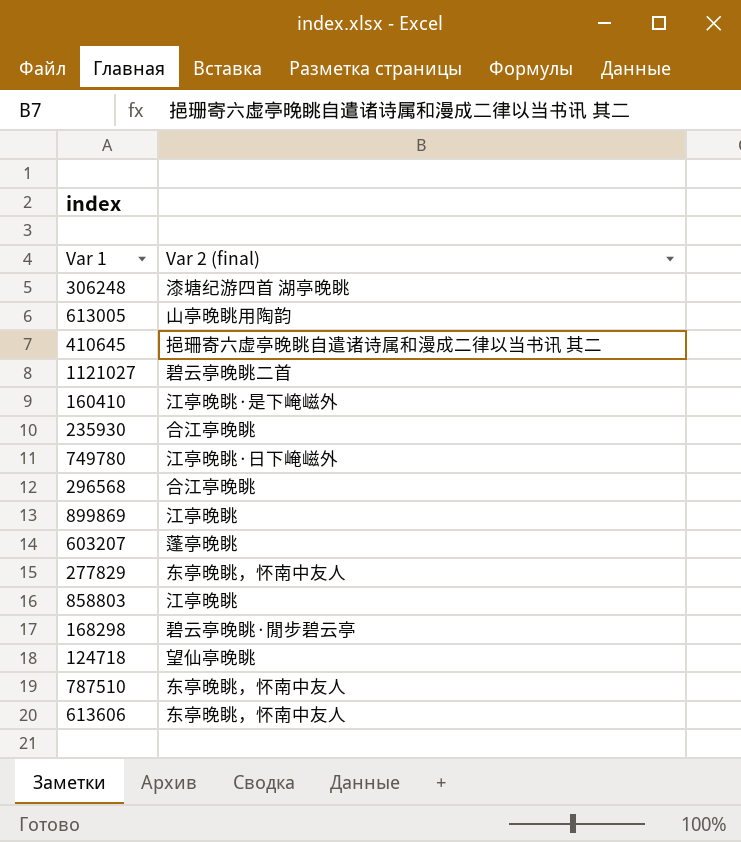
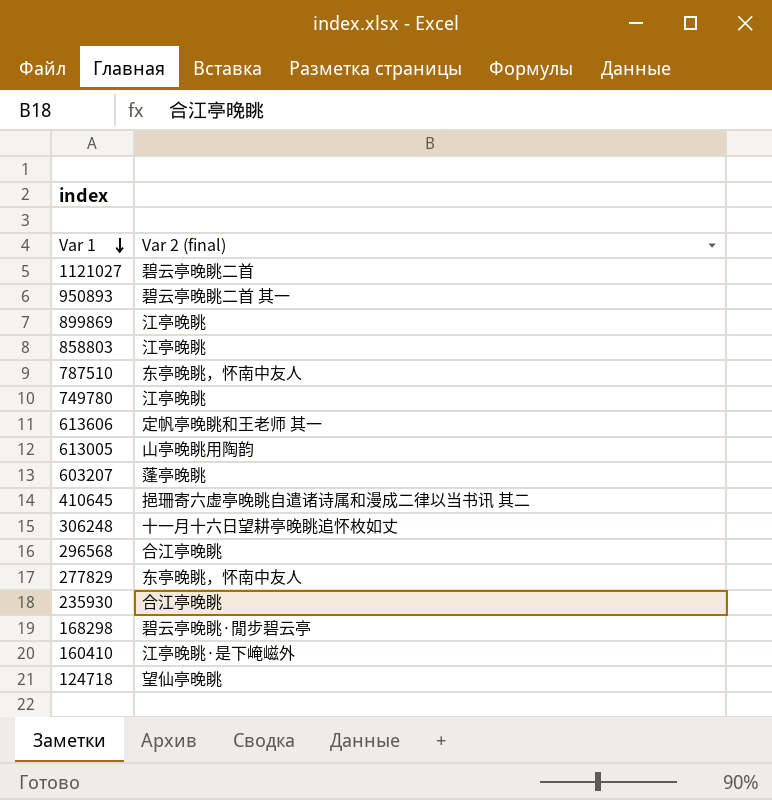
row order: none -> Var 1 descending
row 950893: none -> 碧云亭晚眺二首 其一
749780 | Var 2 (final): 江亭晚眺·日下崦嵫外 -> 江亭晚眺
613606 | Var 2 (final): 东亭晚眺，怀南中友人 -> 定帆亭晚眺和王老师 其一
306248 | Var 2 (final): 漆塘纪游四首 湖亭晚眺 -> 十一月十六日望耕亭晚眺追怀枚如丈

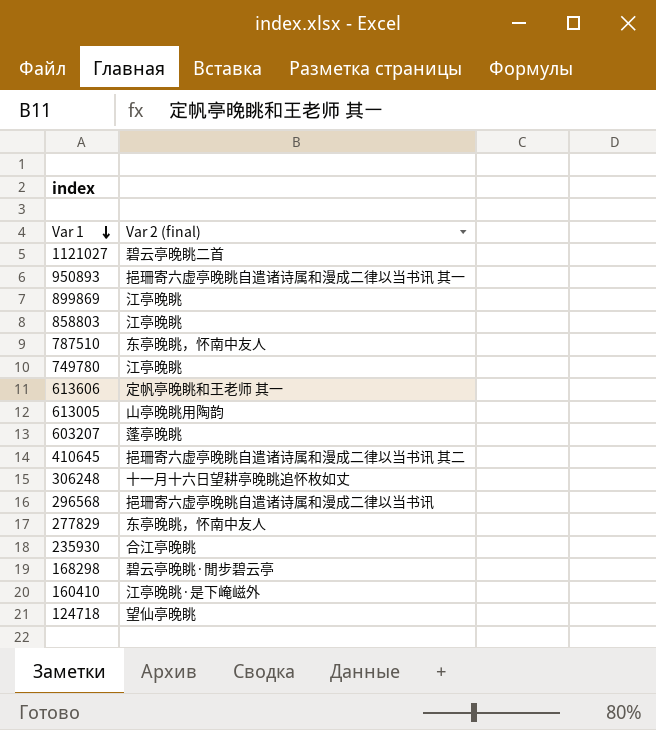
950893 | Var 2 (final): 碧云亭晚眺二首 其一 -> 挹珊寄六虚亭晚眺自遣诸诗属和漫成二律以当书讯 其一
296568 | Var 2 (final): 合江亭晚眺 -> 挹珊寄六虚亭晚眺自遣诸诗属和漫成二律以当书讯

